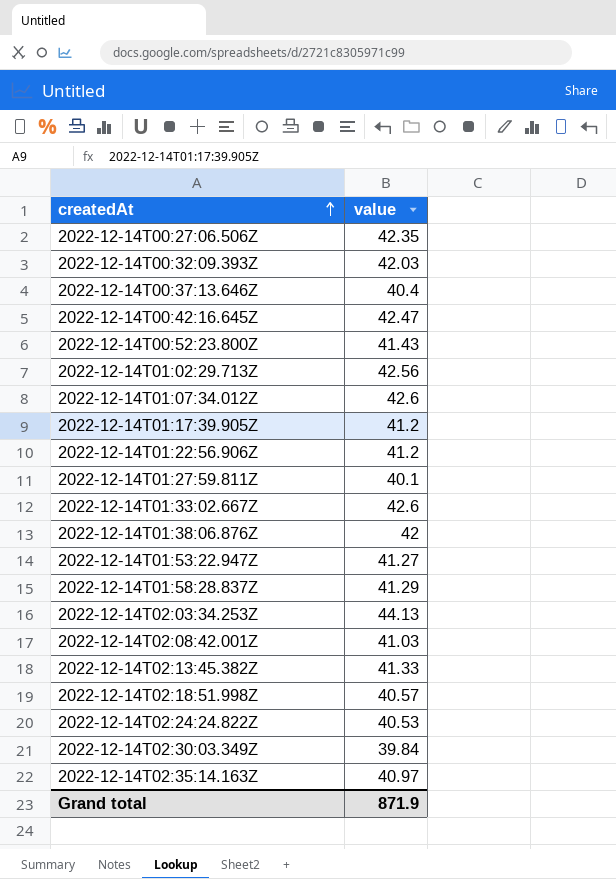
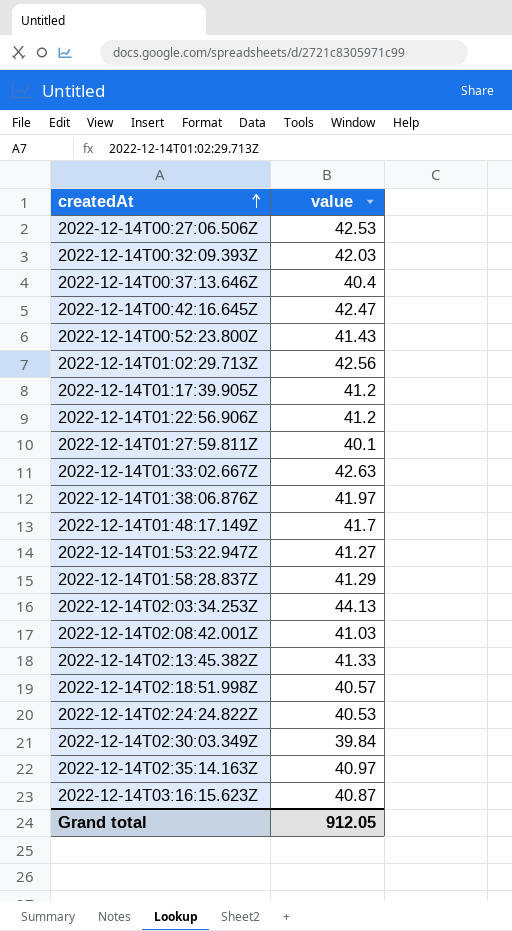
row 2022-12-14T01:07:34.012Z: 42.6 -> none
2022-12-14T00:27:06.506Z | value: 42.35 -> 42.53
2022-12-14T01:33:02.667Z | value: 42.6 -> 42.63
2022-12-14T01:38:06.876Z | value: 42 -> 41.97
row 2022-12-14T01:48:17.149Z: none -> 41.7
row 2022-12-14T03:16:15.623Z: none -> 40.87
Grand total | value: 871.9 -> 912.05

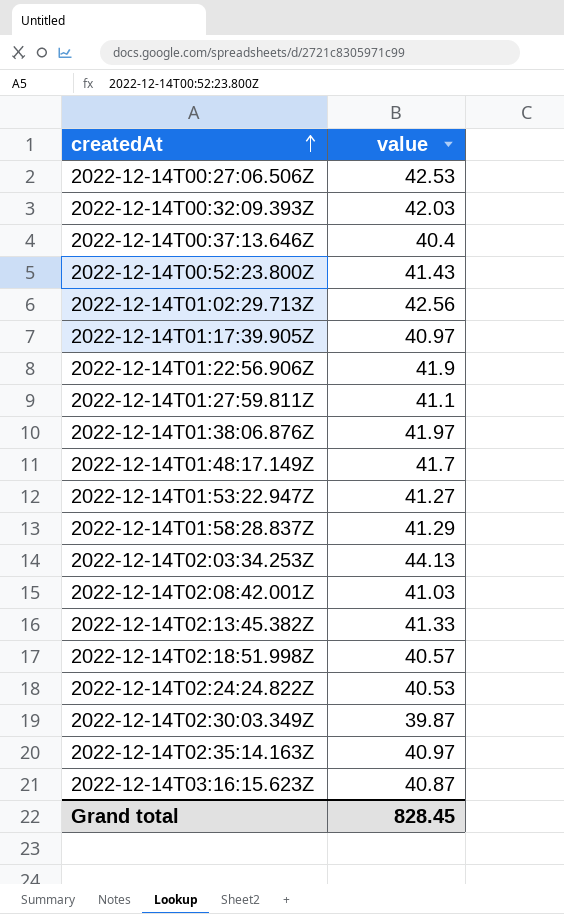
row 2022-12-14T00:42:16.645Z: 42.47 -> none
row 2022-12-14T01:33:02.667Z: 42.63 -> none
2022-12-14T01:17:39.905Z | value: 41.2 -> 40.97
2022-12-14T01:22:56.906Z | value: 41.2 -> 41.9
2022-12-14T01:27:59.811Z | value: 40.1 -> 41.1
2022-12-14T02:30:03.349Z | value: 39.84 -> 39.87
Grand total | value: 912.05 -> 828.45

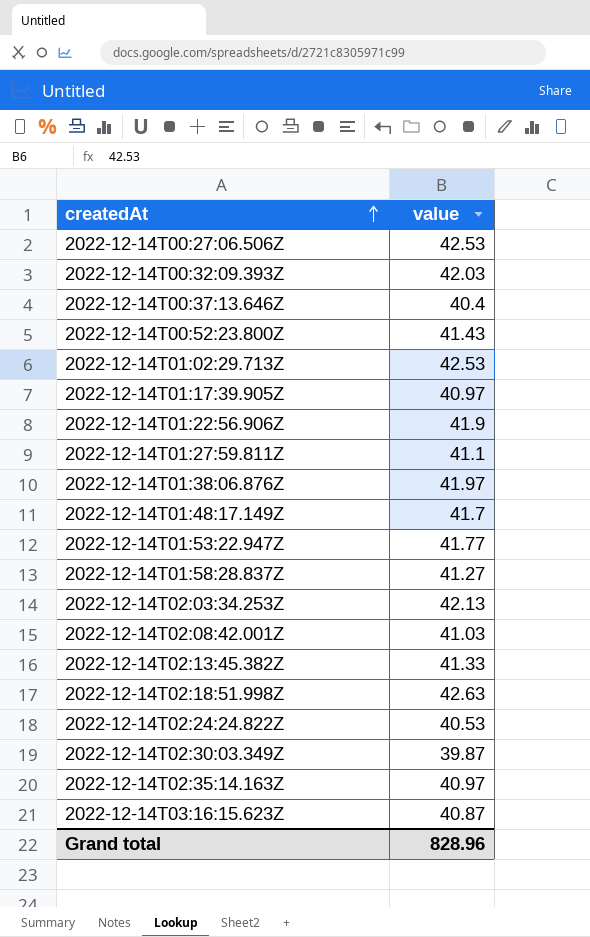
2022-12-14T01:02:29.713Z | value: 42.56 -> 42.53
2022-12-14T01:53:22.947Z | value: 41.27 -> 41.77
2022-12-14T01:58:28.837Z | value: 41.29 -> 41.27
2022-12-14T02:03:34.253Z | value: 44.13 -> 42.13
2022-12-14T02:18:51.998Z | value: 40.57 -> 42.63
Grand total | value: 828.45 -> 828.96

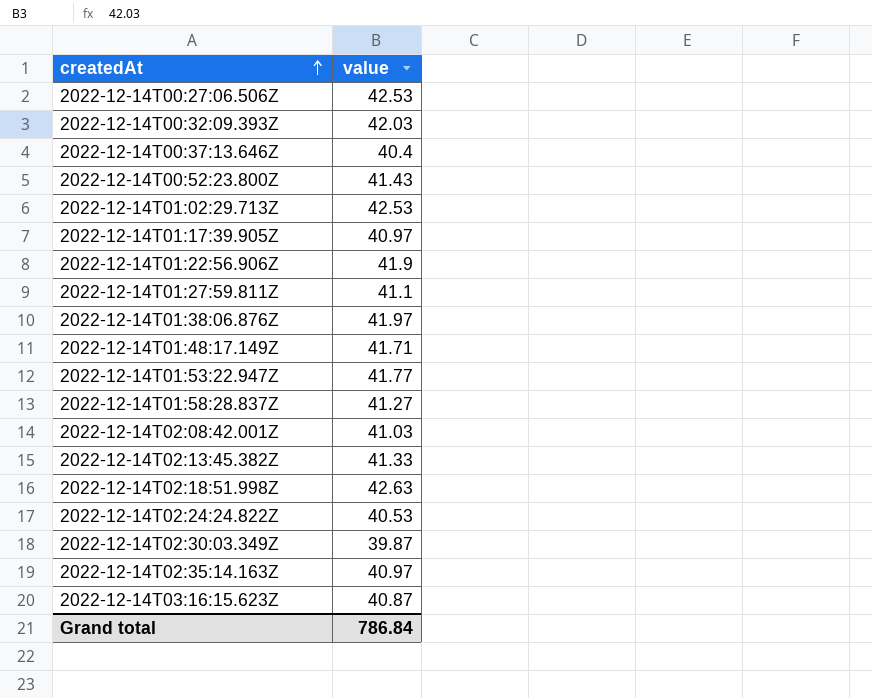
row 2022-12-14T02:03:34.253Z: 42.13 -> none
2022-12-14T01:48:17.149Z | value: 41.7 -> 41.71
Grand total | value: 828.96 -> 786.84

